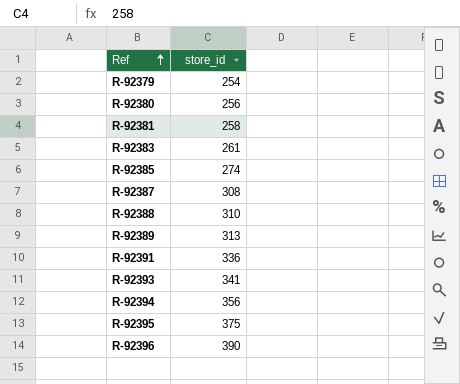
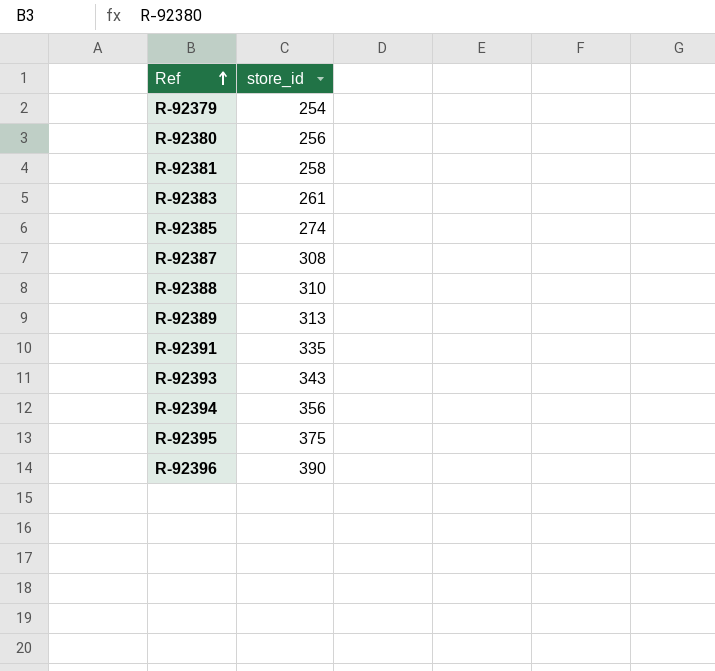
R-92391 | store_id: 336 -> 335
R-92393 | store_id: 341 -> 343

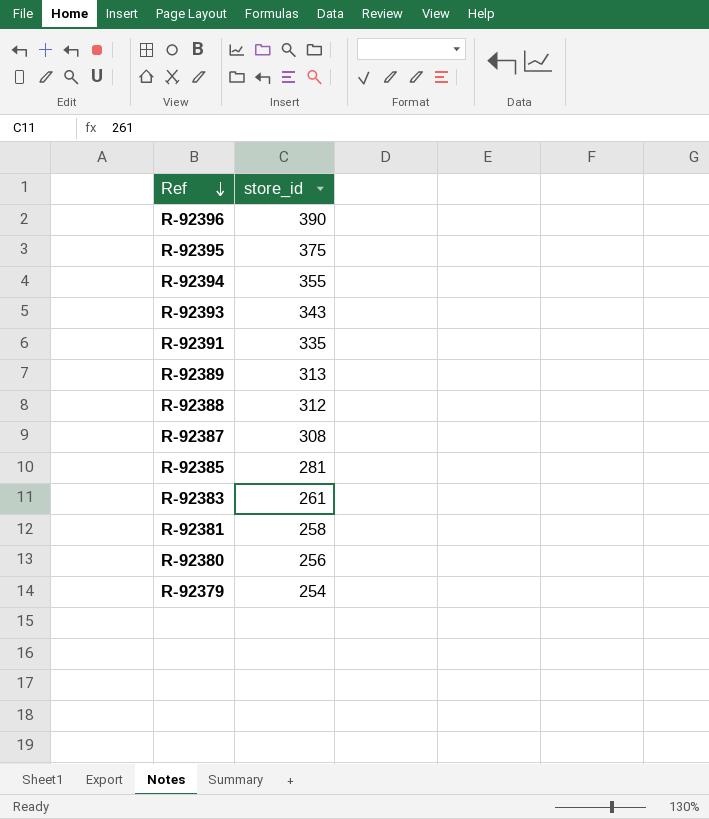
row order: Ref ascending -> Ref descending
R-92394 | store_id: 356 -> 355
R-92388 | store_id: 310 -> 312
R-92385 | store_id: 274 -> 281

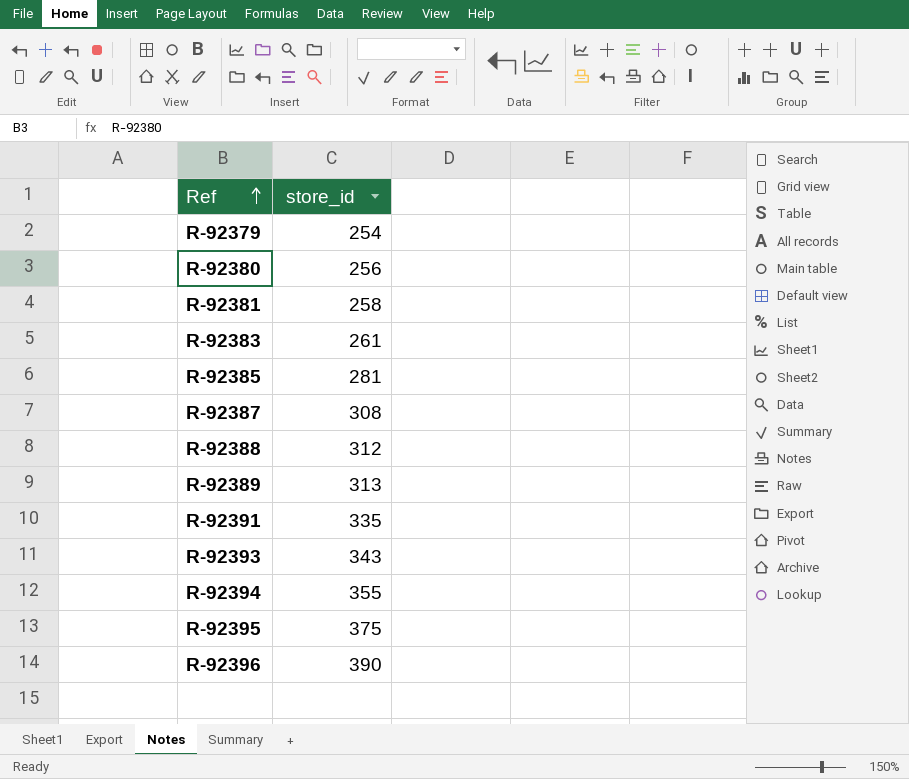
row order: Ref descending -> Ref ascending

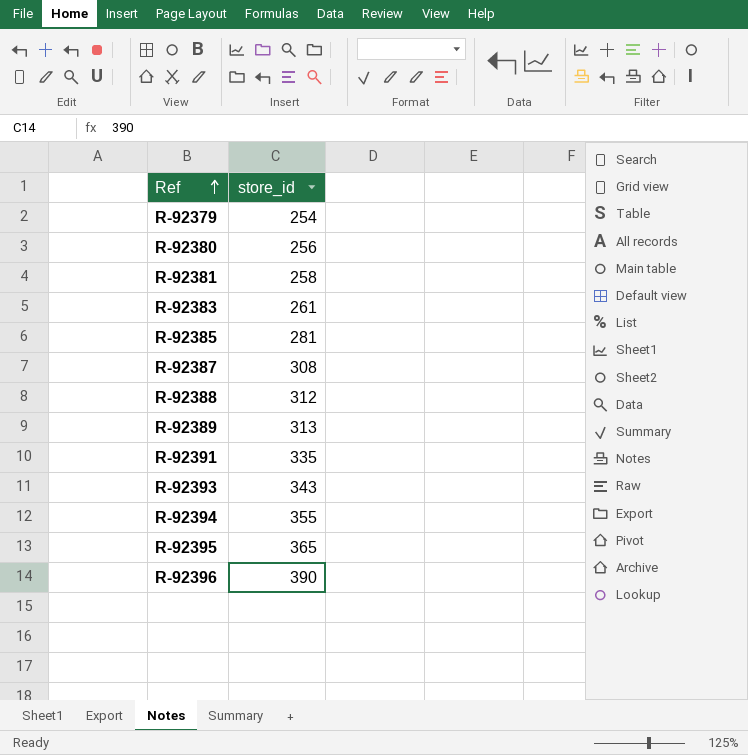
R-92395 | store_id: 375 -> 365

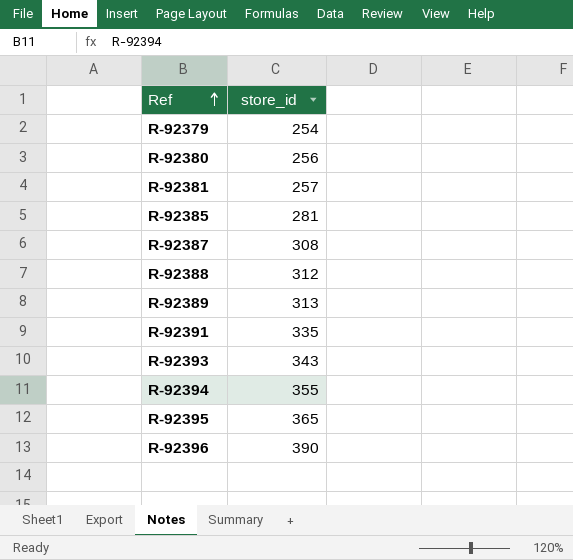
row R-92383: 261 -> none
R-92381 | store_id: 258 -> 257

